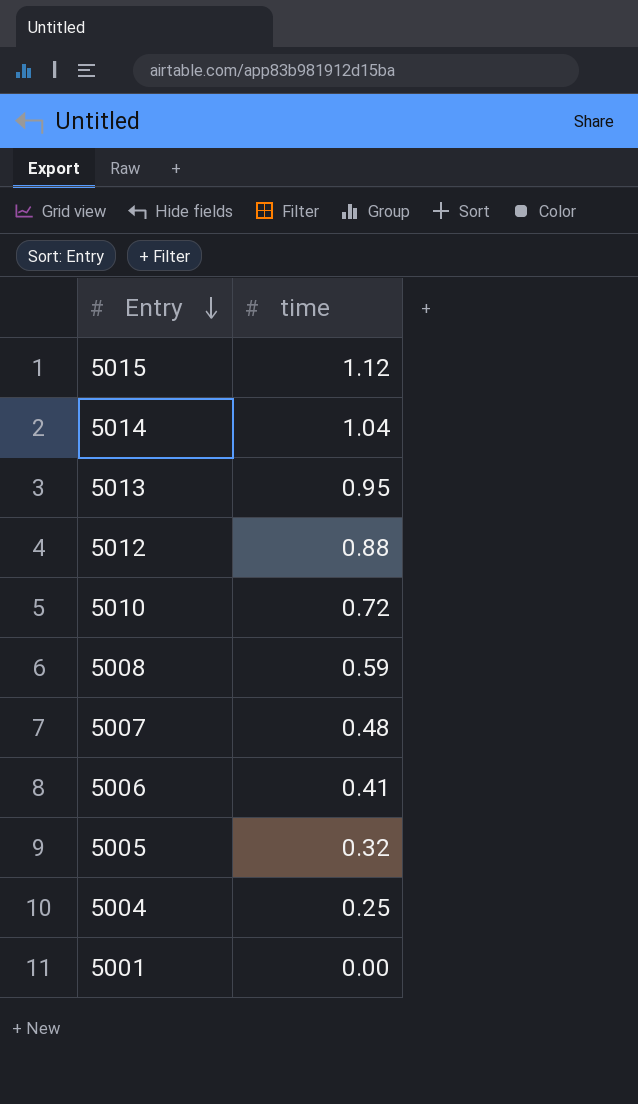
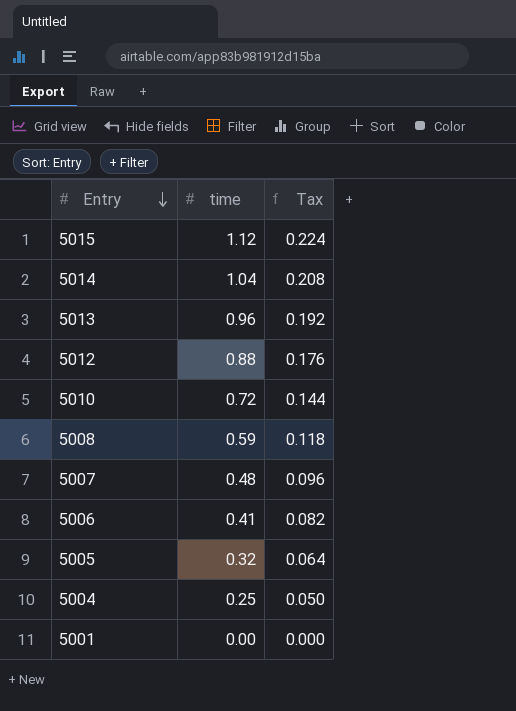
column Tax | formula: none -> [time] * 0.2
5013 | time: 0.95 -> 0.96

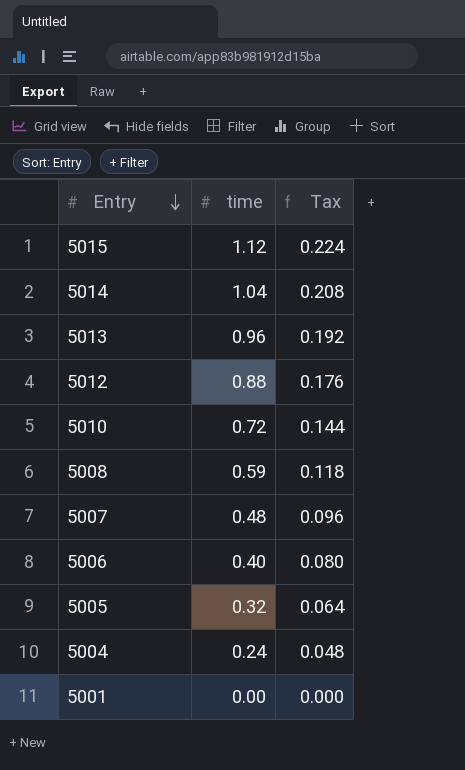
5006 | time: 0.41 -> 0.40
5006 | Tax: 0.082 -> 0.080
5004 | time: 0.25 -> 0.24
5004 | Tax: 0.050 -> 0.048

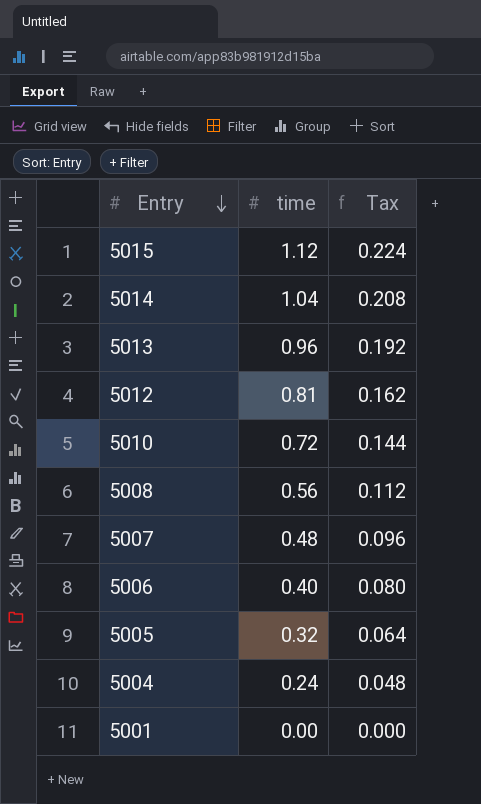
5012 | time: 0.88 -> 0.81
5012 | Tax: 0.176 -> 0.162
5008 | time: 0.59 -> 0.56
5008 | Tax: 0.118 -> 0.112

